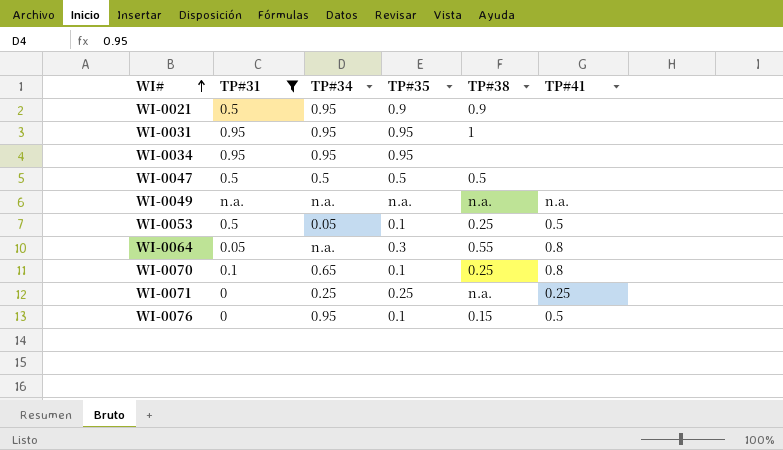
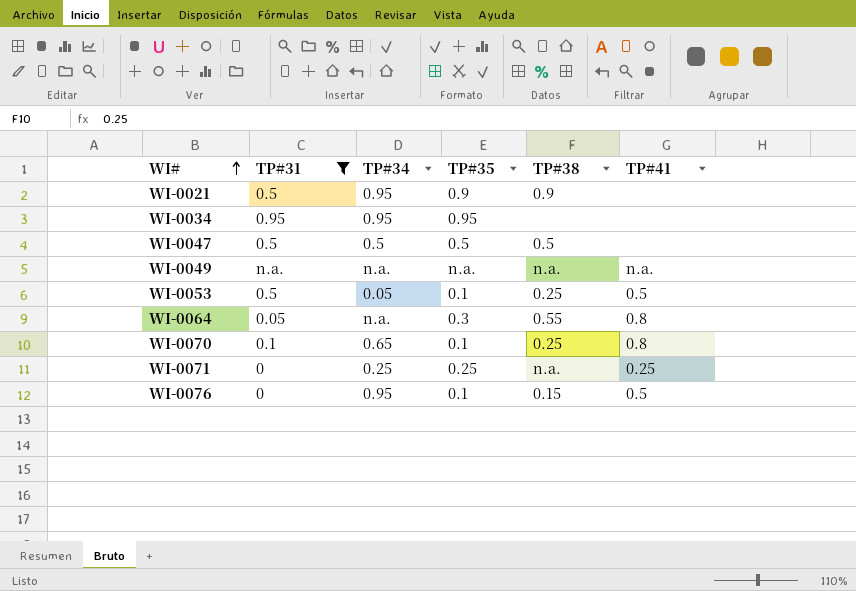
row WI-0031: 0.95 | 0.95 | 0.95 | 1 | none -> none

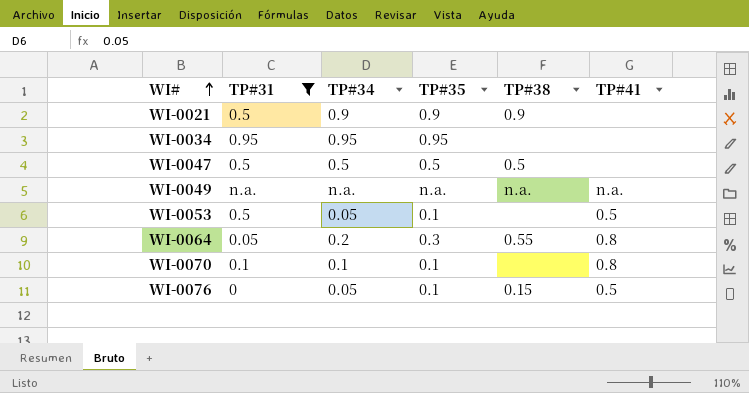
row WI-0071: 0 | 0.25 | 0.25 | n.a. | 0.25 -> none
WI-0021 | TP#34: 0.95 -> 0.9
WI-0053 | TP#38: 0.25 -> none
WI-0064 | TP#34: n.a. -> 0.2
WI-0070 | TP#34: 0.65 -> 0.1
WI-0070 | TP#38: 0.25 -> none
WI-0076 | TP#34: 0.95 -> 0.05

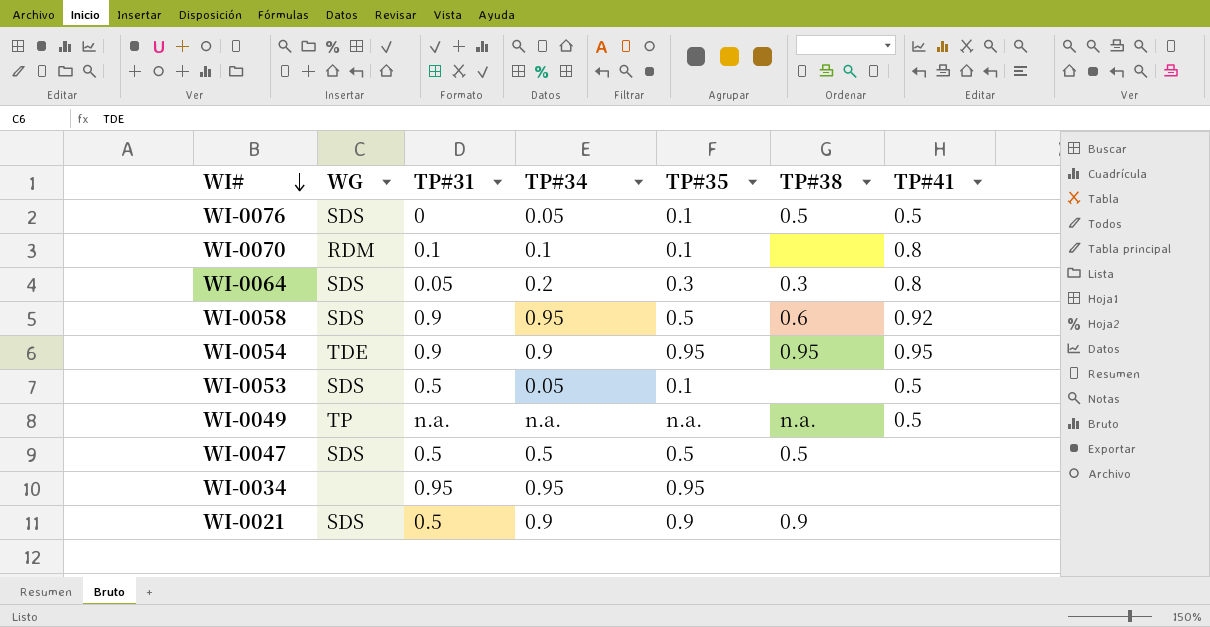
filter: TP#31 != 0.9 -> none
row order: WI# ascending -> WI# descending
column WG | position: none -> 2
WI-0076 | TP#38: 0.15 -> 0.5
WI-0064 | TP#38: 0.55 -> 0.3
WI-0049 | TP#41: n.a. -> 0.5

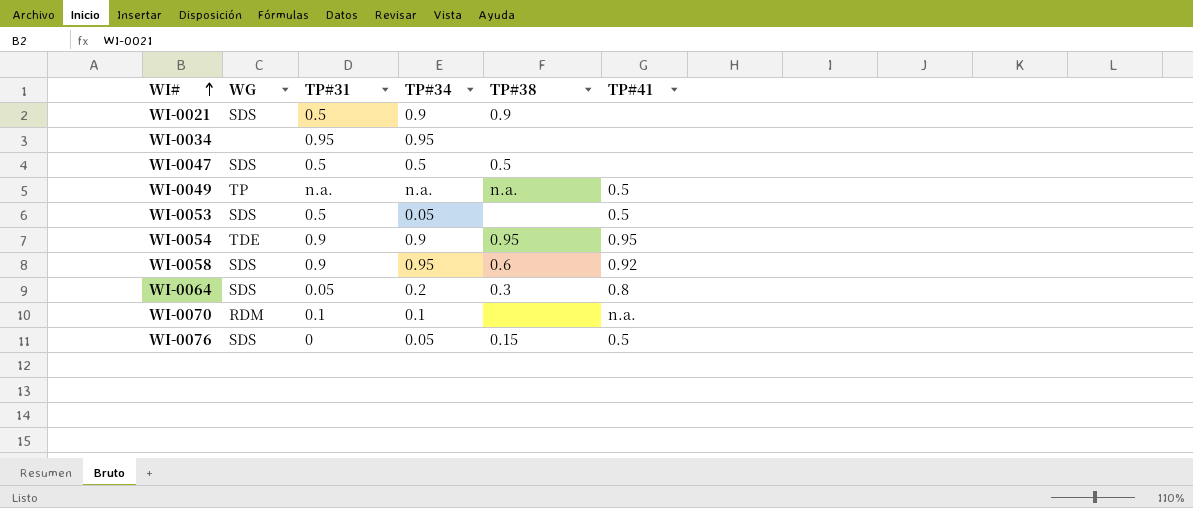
row order: WI# descending -> WI# ascending
column TP#35 | position: 5 -> none
WI-0070 | TP#41: 0.8 -> n.a.
WI-0076 | TP#38: 0.5 -> 0.15

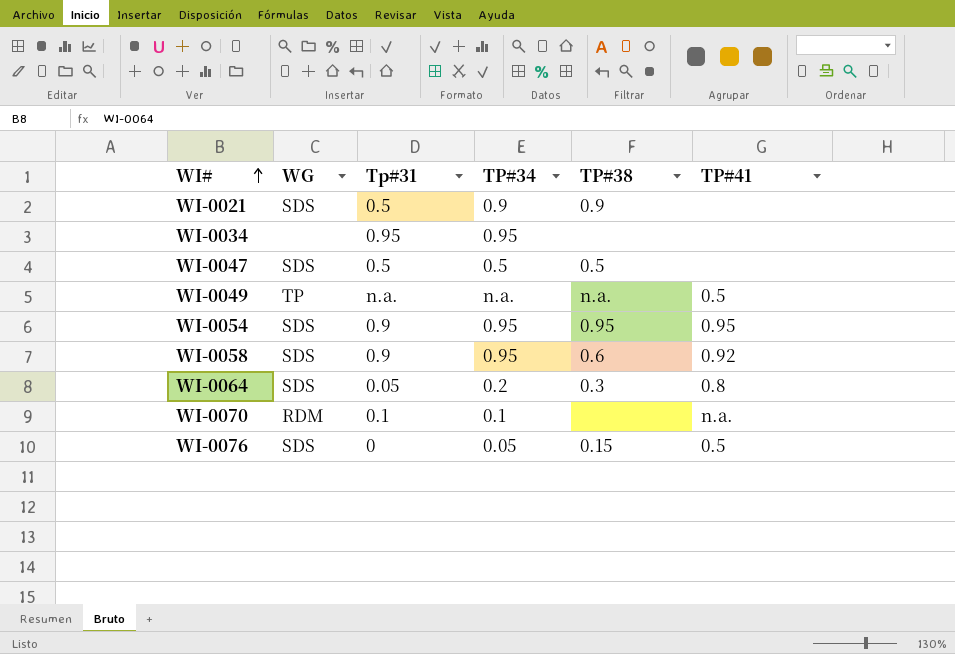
column name: TP#31 -> Tp#31
row WI-0053: SDS | 0.5 | 0.05 | none | 0.5 -> none
WI-0054 | WG: TDE -> SDS
WI-0054 | TP#34: 0.9 -> 0.95

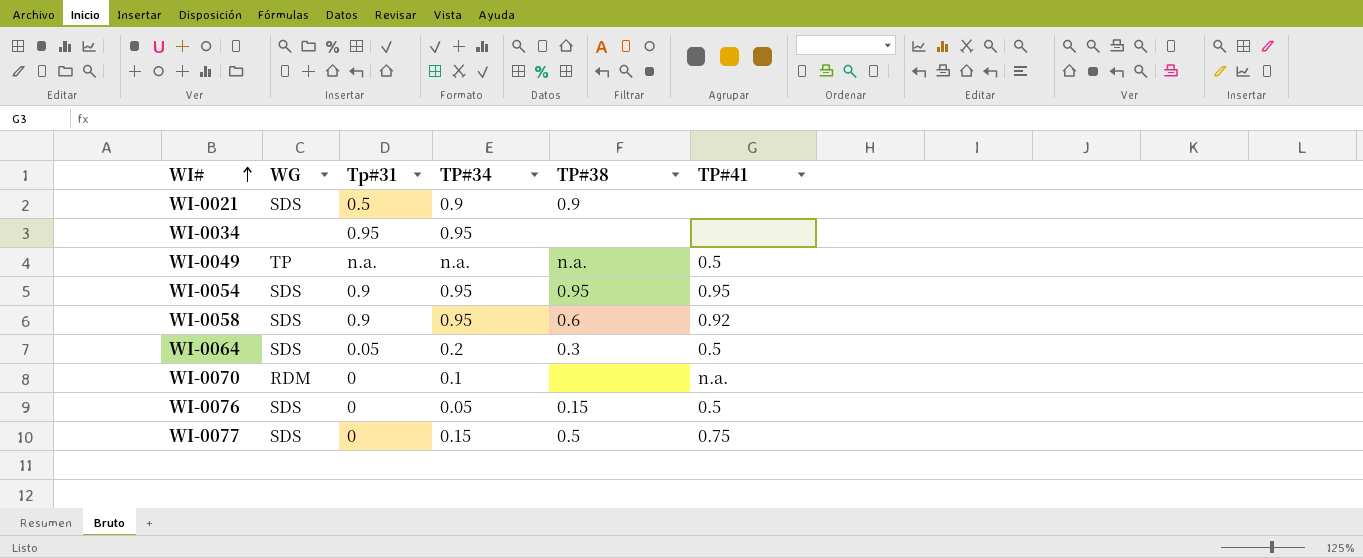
row WI-0047: SDS | 0.5 | 0.5 | 0.5 | none -> none
WI-0064 | TP#41: 0.8 -> 0.5
WI-0070 | Tp#31: 0.1 -> 0
row WI-0077: none -> SDS | 0 | 0.15 | 0.5 | 0.75

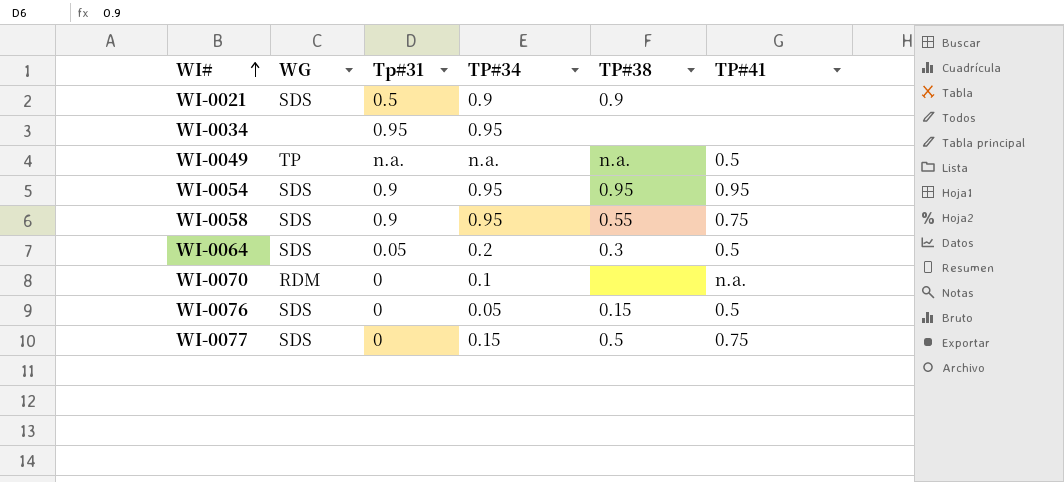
WI-0058 | TP#38: 0.6 -> 0.55
WI-0058 | TP#41: 0.92 -> 0.75

